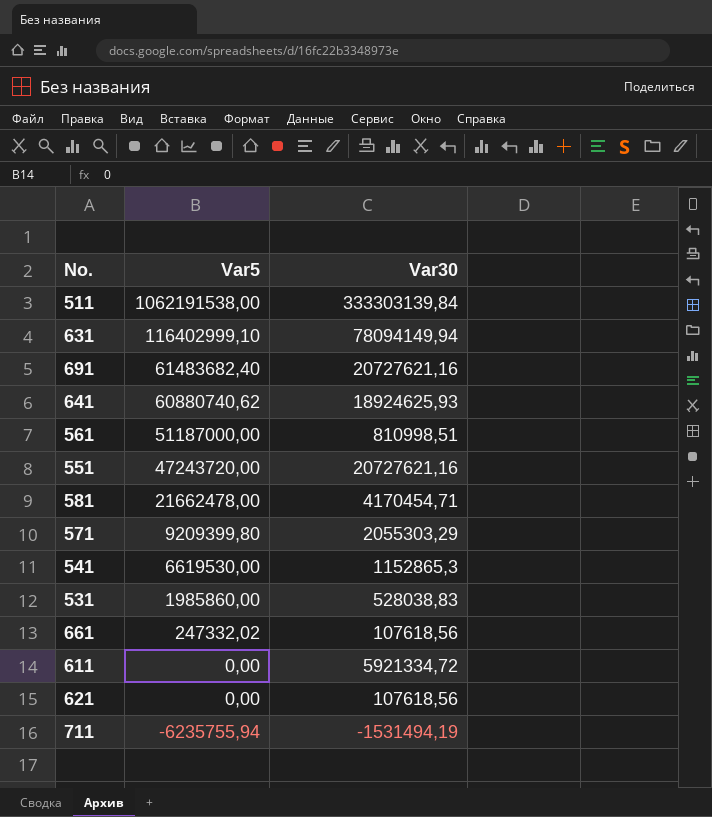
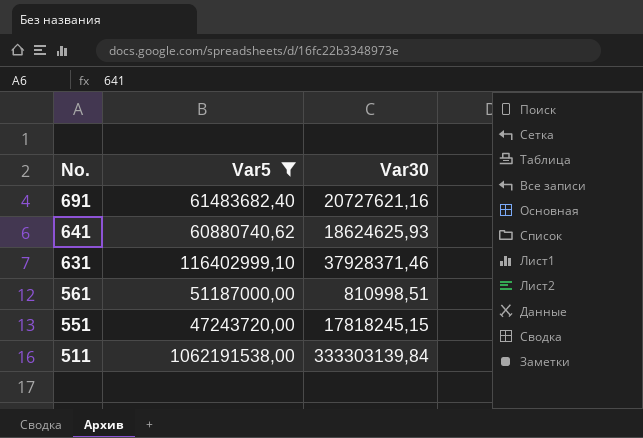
filter: none -> Var5 >= 47243720,00
row order: Var5 descending -> No. descending
641 | Var30: 18924625,93 -> 18624625,93
631 | Var30: 78094149,94 -> 37928371,46
551 | Var30: 20727621,16 -> 17818245,15

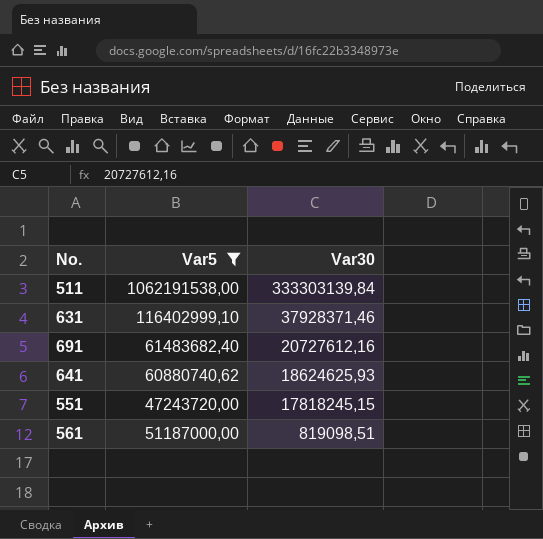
row order: No. descending -> Var30 descending
691 | Var30: 20727621,16 -> 20727612,16
561 | Var30: 810998,51 -> 819098,51

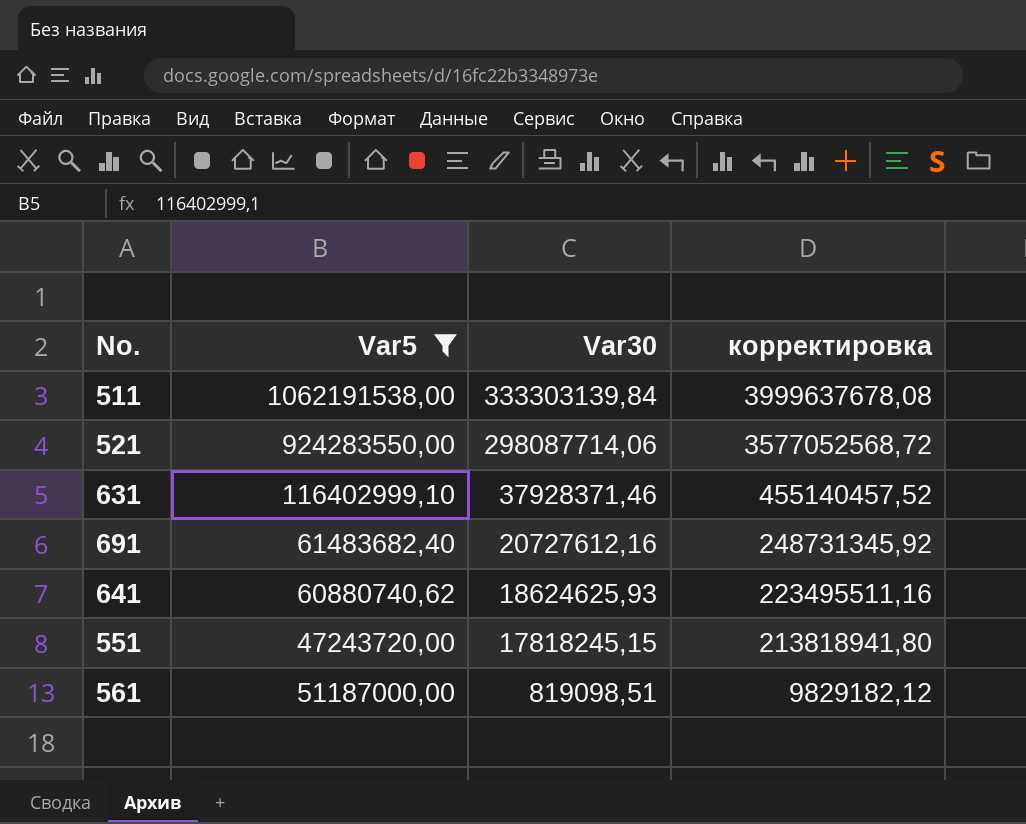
column корректировка | formula: none -> [Var30] * 12
row 521: none -> 924283550,00 | 298087714,06 | 3577052568,72

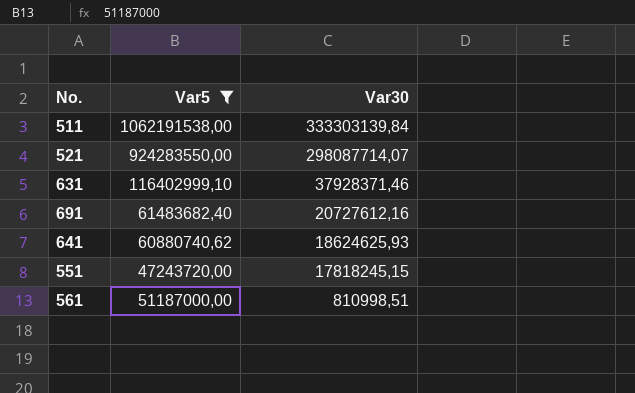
column корректировка | formula: [Var30] * 12 -> none
521 | Var30: 298087714,06 -> 298087714,07
561 | Var30: 819098,51 -> 810998,51

